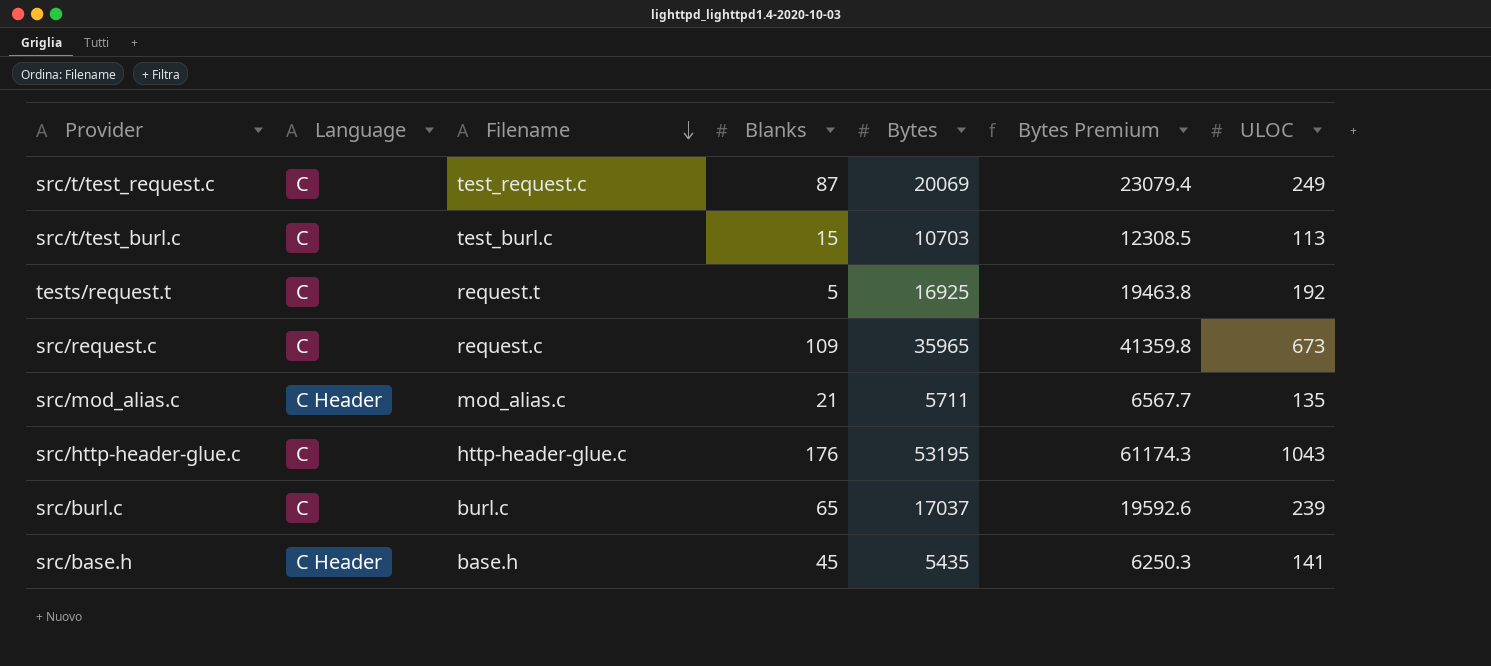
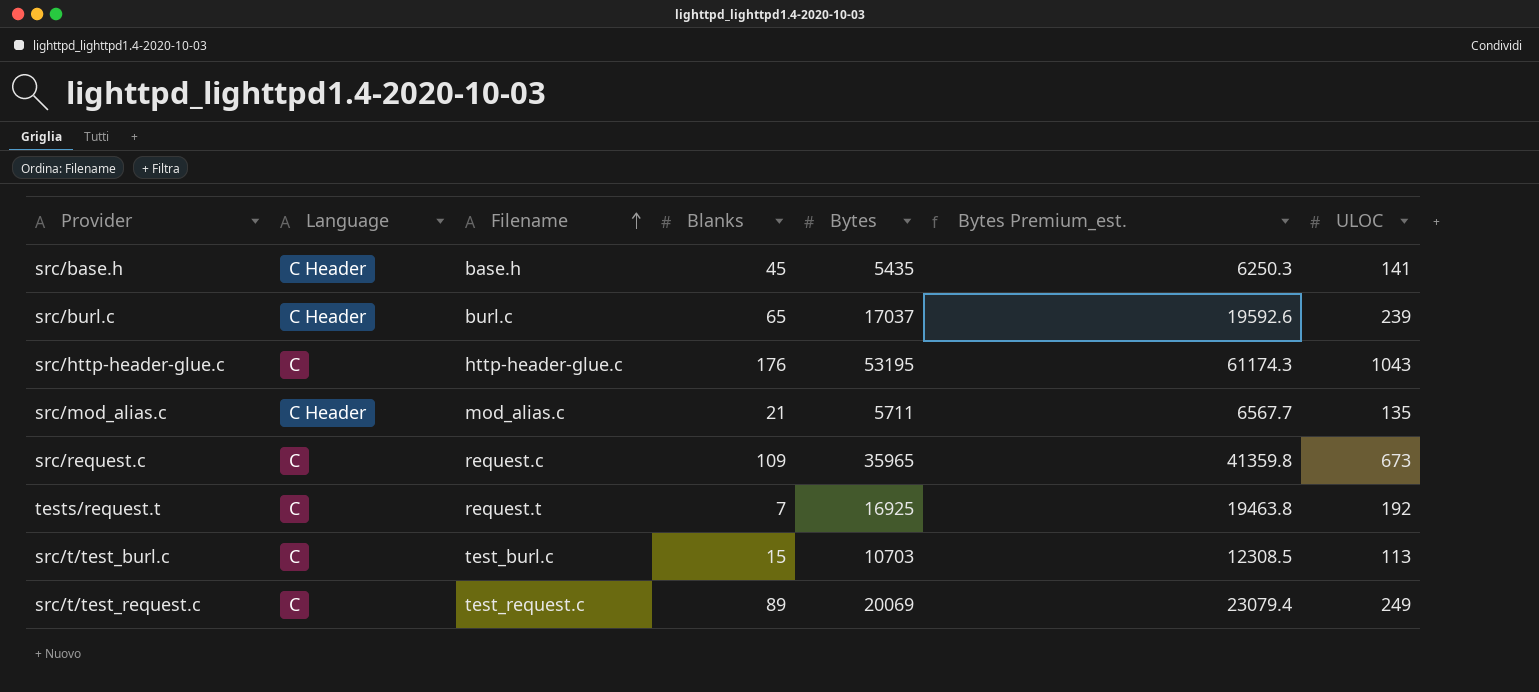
row order: Filename descending -> Filename ascending
column name: Bytes Premium -> Bytes Premium_est.
src/burl.c | Language: C -> C Header
tests/request.t | Blanks: 5 -> 7
src/t/test_request.c | Blanks: 87 -> 89

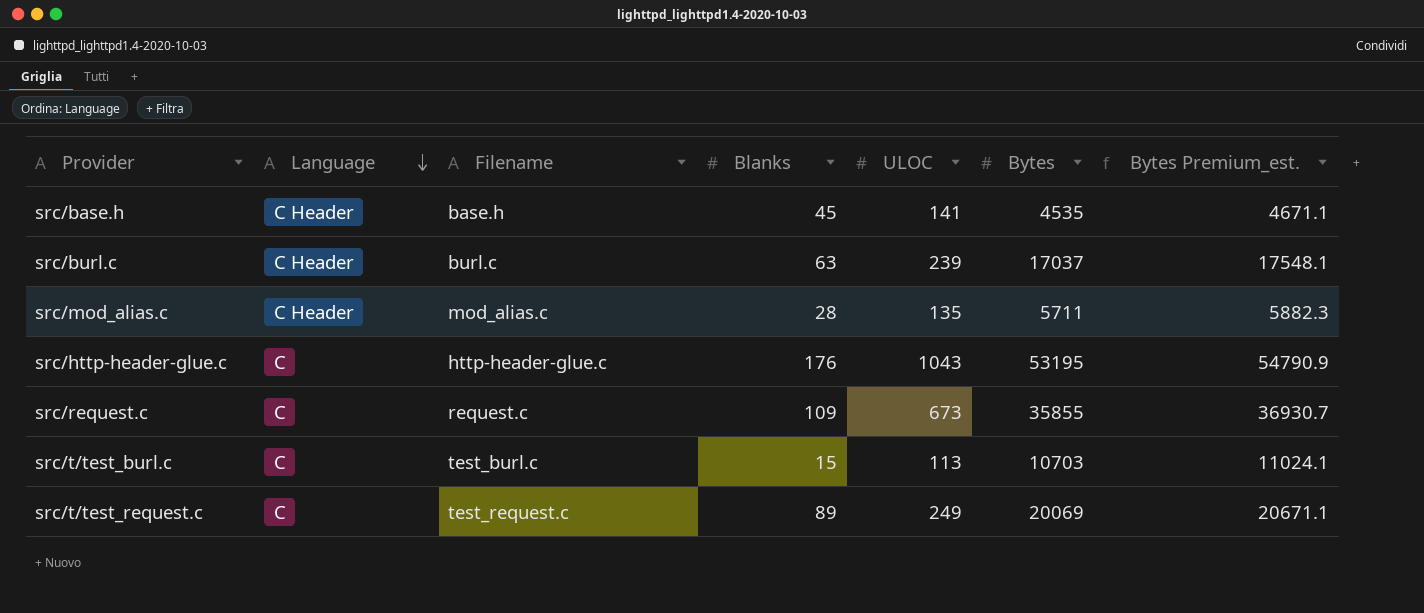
row order: Filename ascending -> Language descending
column ULOC | position: 7 -> 5
column Bytes Premium_est. | formula: [Bytes] * 1.15 -> [Bytes] * 1.03
row tests/request.t: C | request.t | 7 | 16925 | 19463.8 | 192 -> none
src/base.h | Bytes: 5435 -> 4535
src/burl.c | Blanks: 65 -> 63
src/mod_alias.c | Blanks: 21 -> 28
src/request.c | Bytes: 35965 -> 35855

